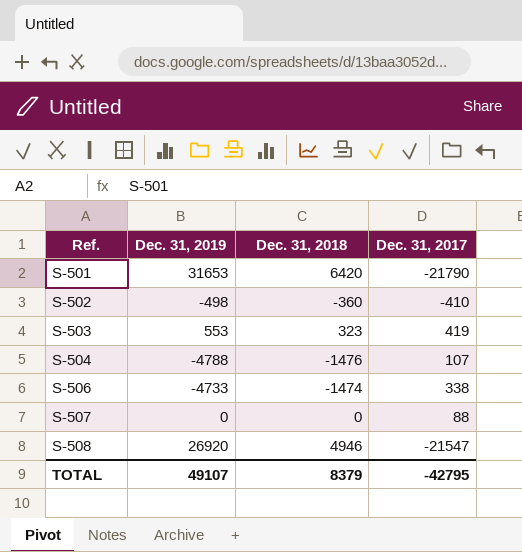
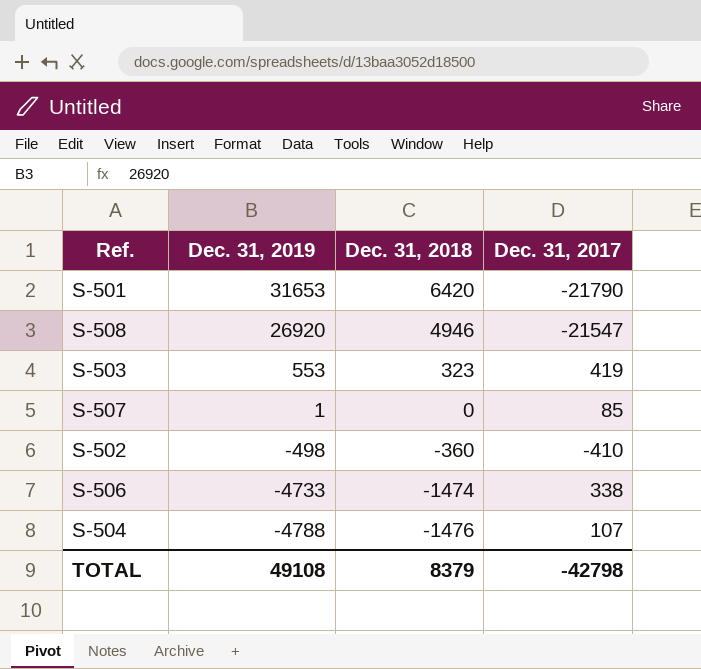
row order: Ref. ascending -> Dec. 31, 2019 descending
S-507 | Dec. 31, 2019: 0 -> 1
S-507 | Dec. 31, 2017: 88 -> 85
TOTAL | Dec. 31, 2019: 49107 -> 49108
TOTAL | Dec. 31, 2017: -42795 -> -42798

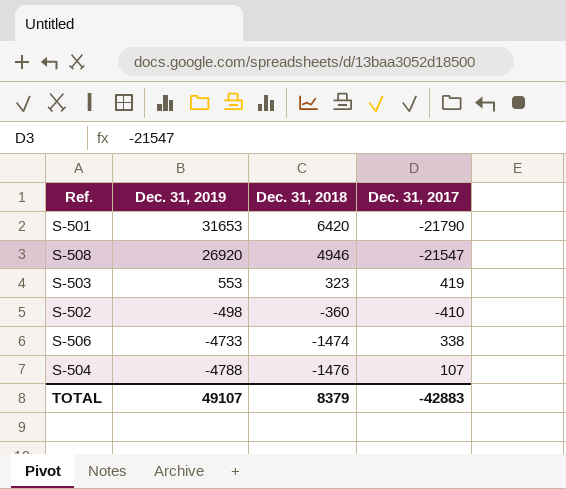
row S-507: 1 | 0 | 85 -> none
TOTAL | Dec. 31, 2019: 49108 -> 49107
TOTAL | Dec. 31, 2017: -42798 -> -42883

